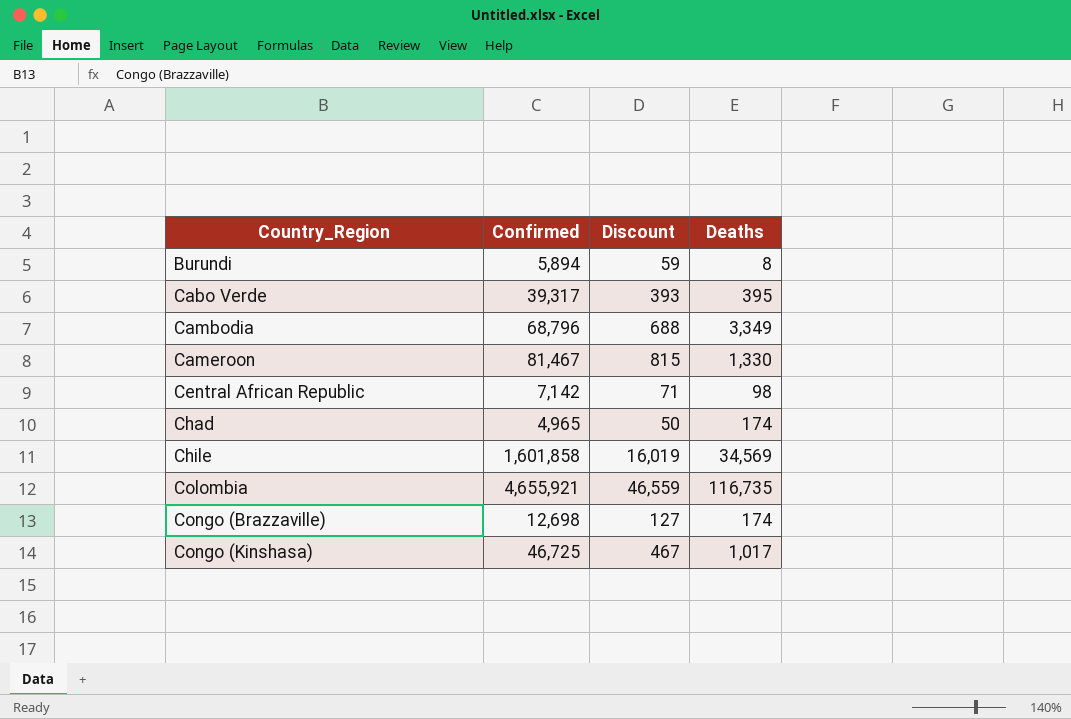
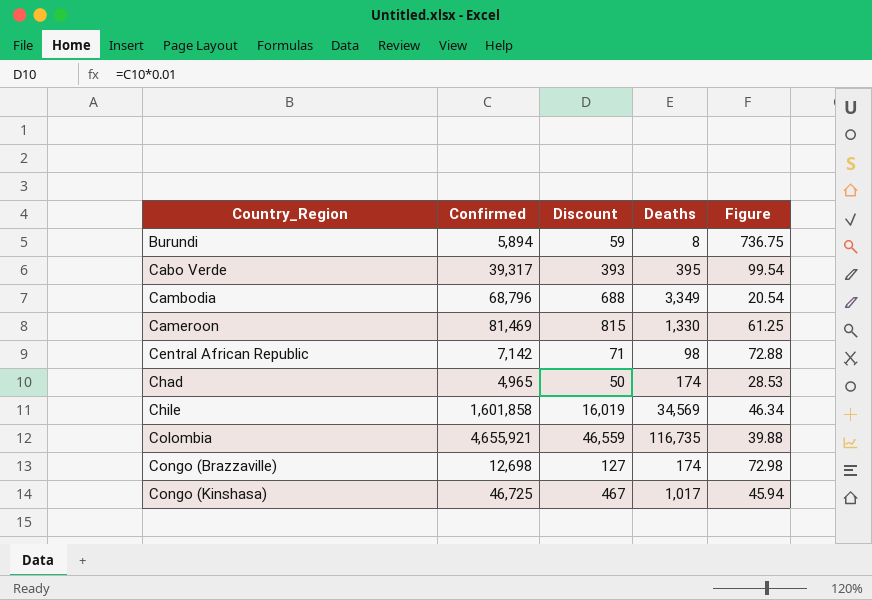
column Figure | formula: none -> [Confirmed] / [Deaths]
Cameroon | Confirmed: 81,467 -> 81,469

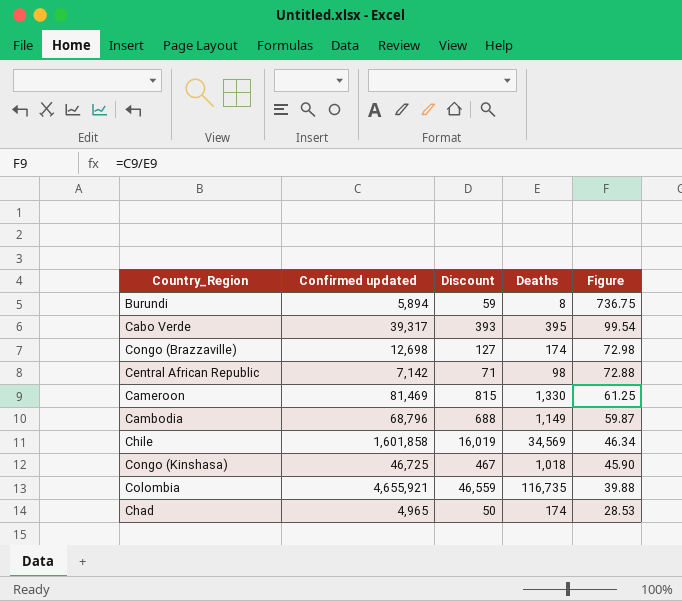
row order: Country_Region ascending -> Figure descending
column name: Confirmed -> Confirmed updated
Cambodia | Deaths: 3,349 -> 1,149
Cambodia | Figure: 20.54 -> 59.87
Congo (Kinshasa) | Deaths: 1,017 -> 1,018
Congo (Kinshasa) | Figure: 45.94 -> 45.90

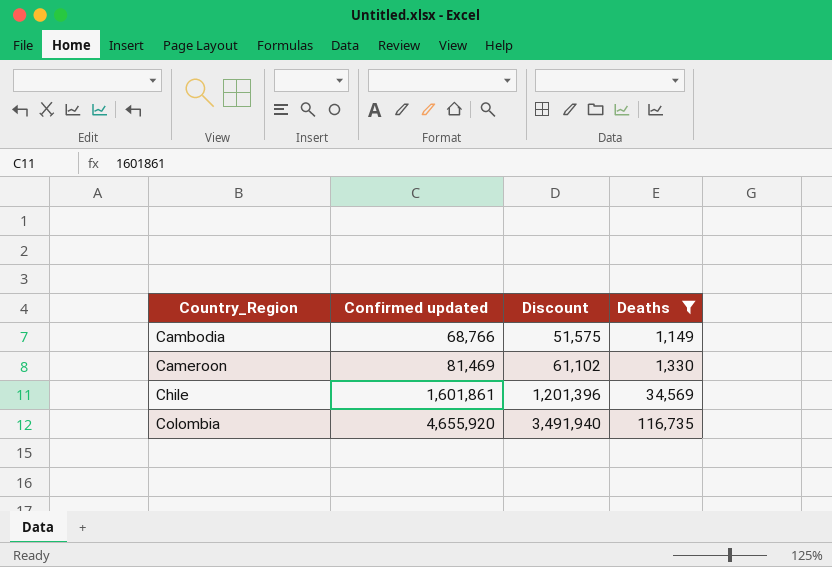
filter: none -> Deaths >= 1,149
row order: Figure descending -> Country_Region ascending
column Figure | formula: [Confirmed updated] / [Deaths] -> none
column Discount | formula: [Confirmed updated] * 0.01 -> [Confirmed updated] * 0.75
Cambodia | Confirmed updated: 68,796 -> 68,766
Chile | Confirmed updated: 1,601,858 -> 1,601,861
Colombia | Confirmed updated: 4,655,921 -> 4,655,920

